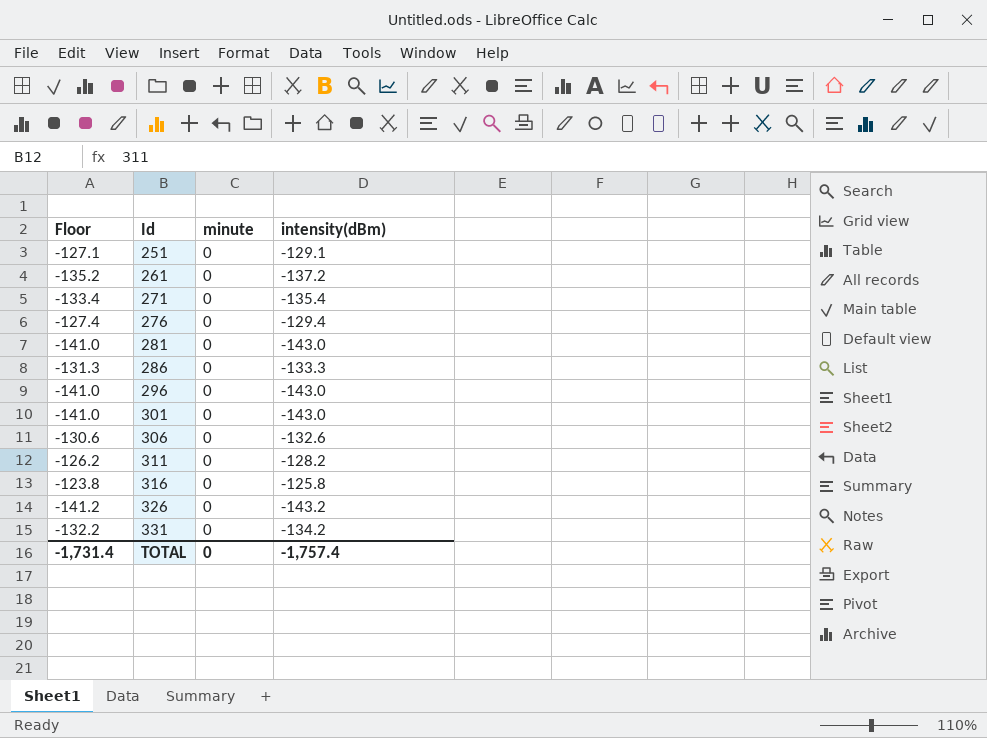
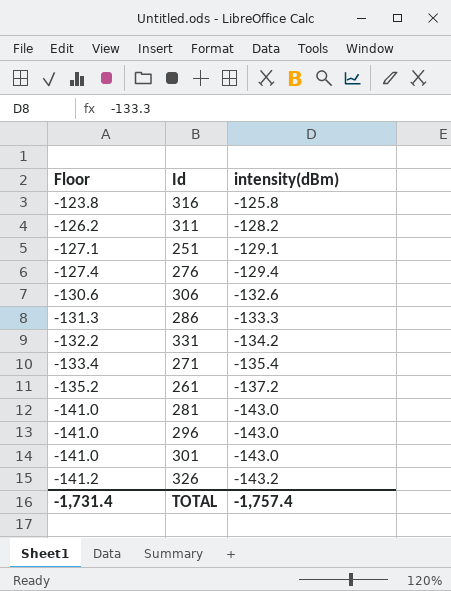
row order: Id ascending -> Floor descending
column minute | position: 3 -> none

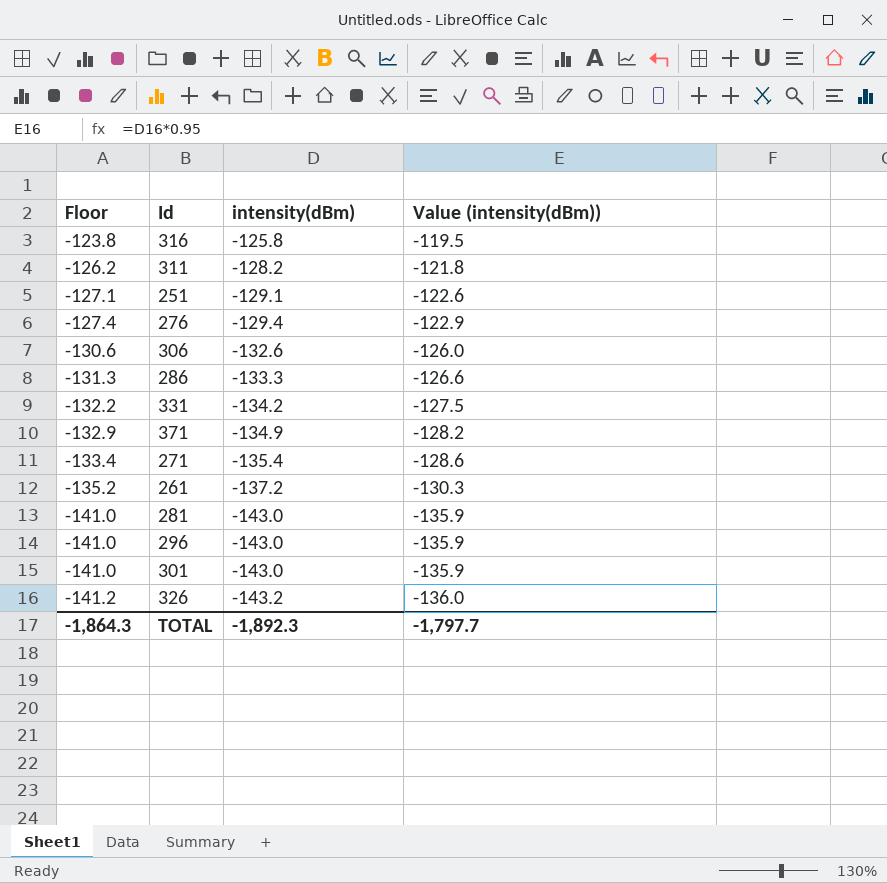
column Value (intensity(dBm)) | formula: none -> [intensity(dBm)] * 0.95
row 371: none -> -132.9 | -134.9 | -128.2
TOTAL | Floor: -1,731.4 -> -1,864.3
TOTAL | intensity(dBm): -1,757.4 -> -1,892.3

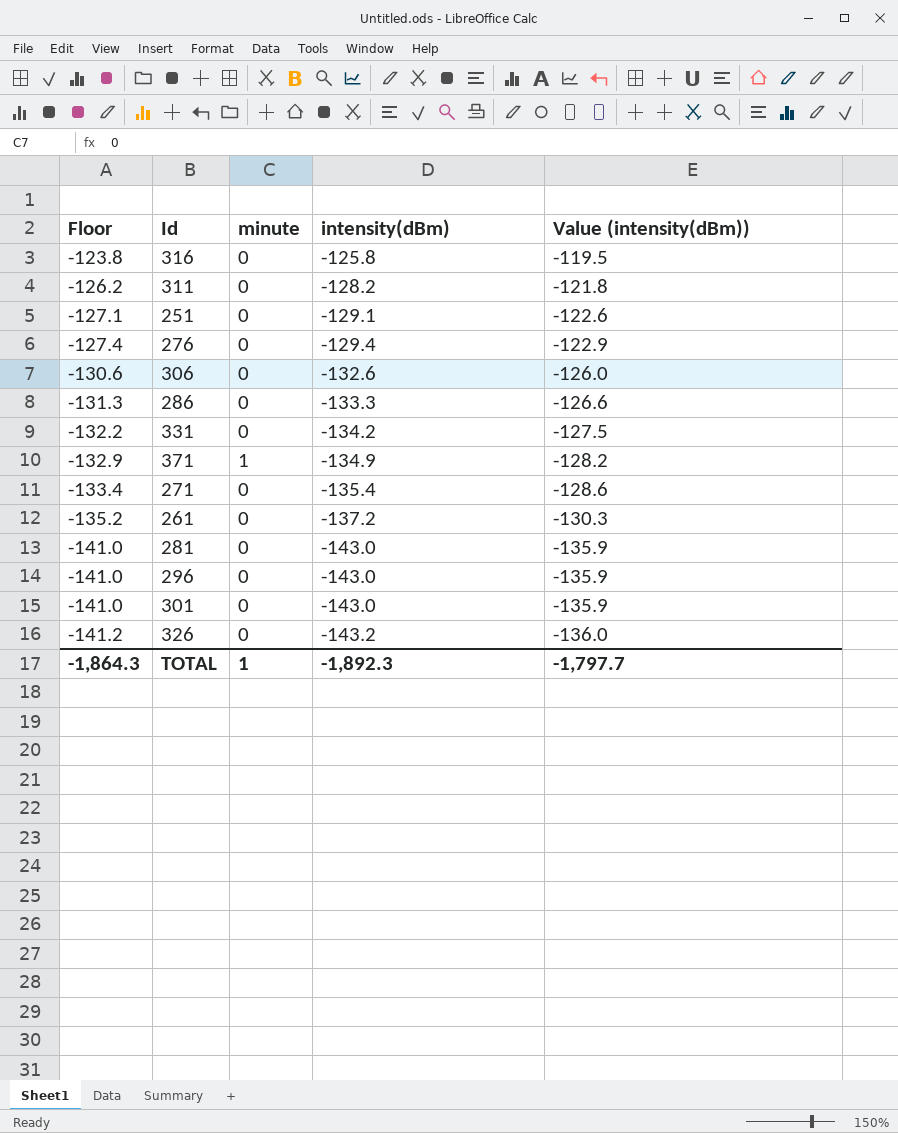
column minute | position: none -> 3

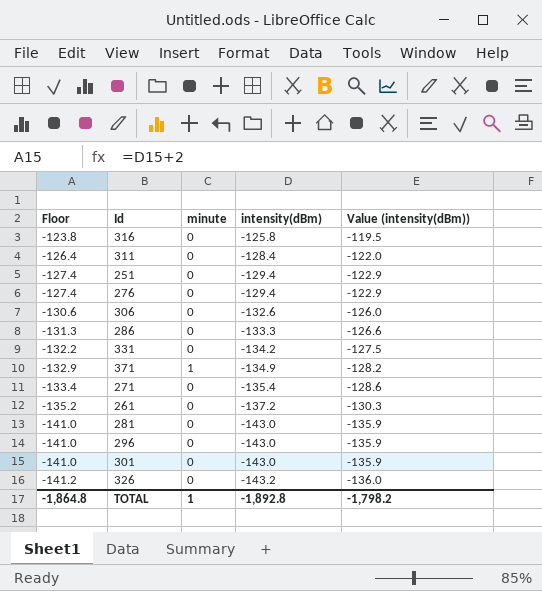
311 | Floor: -126.2 -> -126.4
311 | intensity(dBm): -128.2 -> -128.4
311 | Value (intensity(dBm)): -121.8 -> -122.0
251 | Floor: -127.1 -> -127.4
251 | intensity(dBm): -129.1 -> -129.4
251 | Value (intensity(dBm)): -122.6 -> -122.9
TOTAL | Floor: -1,864.3 -> -1,864.8
TOTAL | intensity(dBm): -1,892.3 -> -1,892.8
TOTAL | Value (intensity(dBm)): -1,797.7 -> -1,798.2

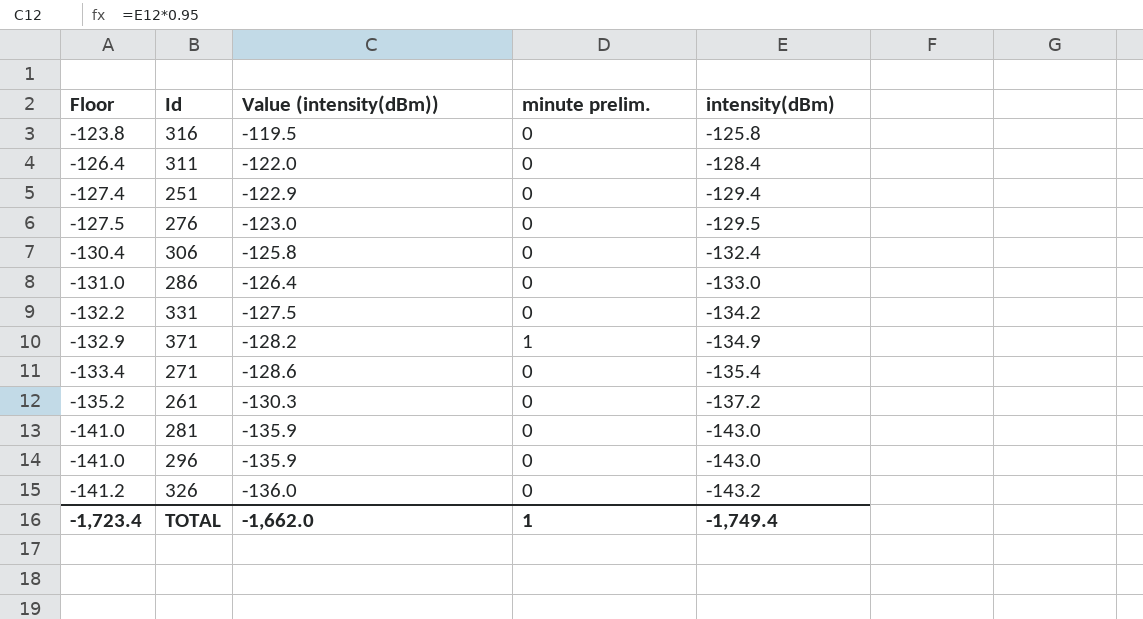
column Value (intensity(dBm)) | position: 5 -> 3
column name: minute -> minute prelim.
row 301: -141.0 | 0 | -143.0 | -135.9 -> none
276 | Floor: -127.4 -> -127.5
276 | Value (intensity(dBm)): -122.9 -> -123.0
276 | intensity(dBm): -129.4 -> -129.5
306 | Floor: -130.6 -> -130.4
306 | Value (intensity(dBm)): -126.0 -> -125.8
306 | intensity(dBm): -132.6 -> -132.4
286 | Floor: -131.3 -> -131.0
286 | Value (intensity(dBm)): -126.6 -> -126.4
286 | intensity(dBm): -133.3 -> -133.0
TOTAL | Floor: -1,864.8 -> -1,723.4
TOTAL | Value (intensity(dBm)): -1,798.2 -> -1,662.0
TOTAL | intensity(dBm): -1,892.8 -> -1,749.4

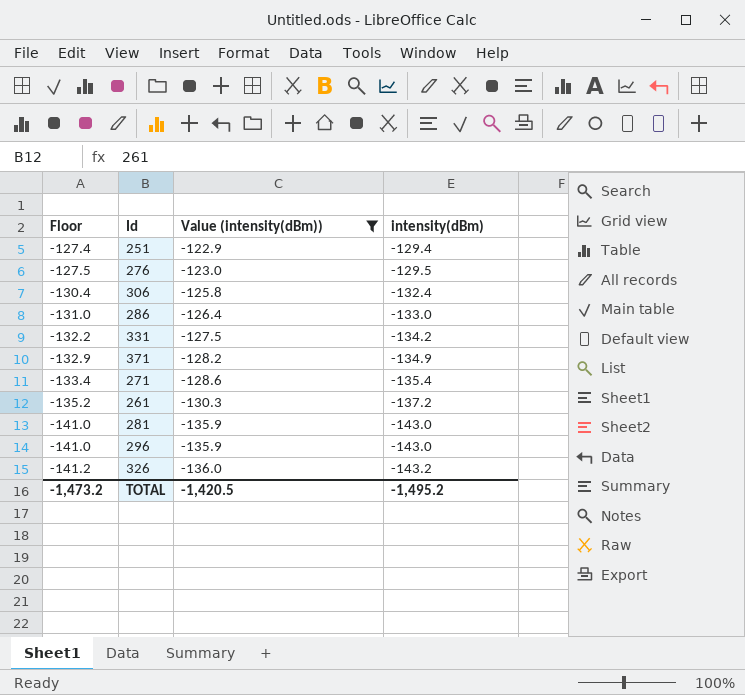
filter: none -> Value (intensity(dBm)) <= -122.9
column minute prelim. | position: 4 -> none
TOTAL | Floor: -1,723.4 -> -1,473.2
TOTAL | Value (intensity(dBm)): -1,662.0 -> -1,420.5
TOTAL | intensity(dBm): -1,749.4 -> -1,495.2

